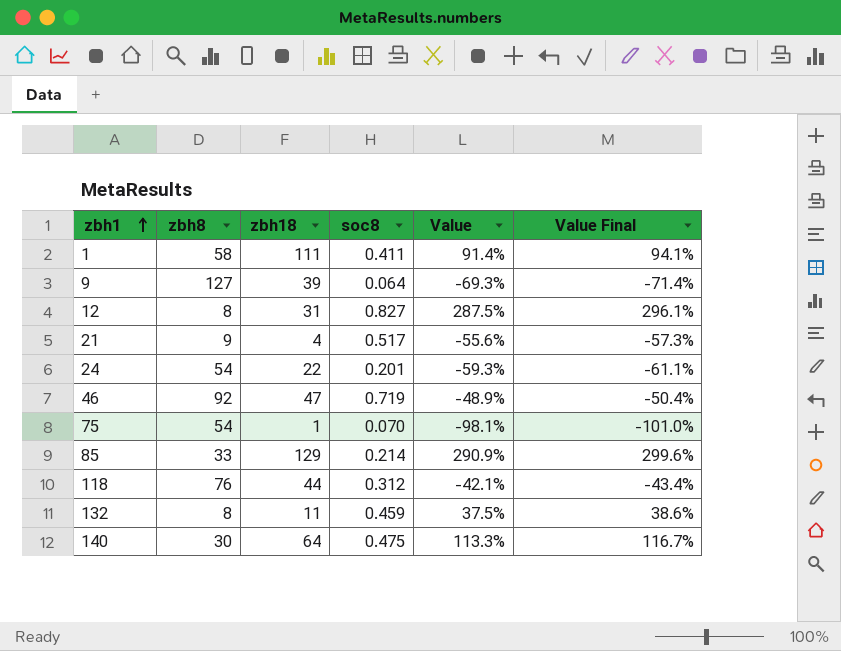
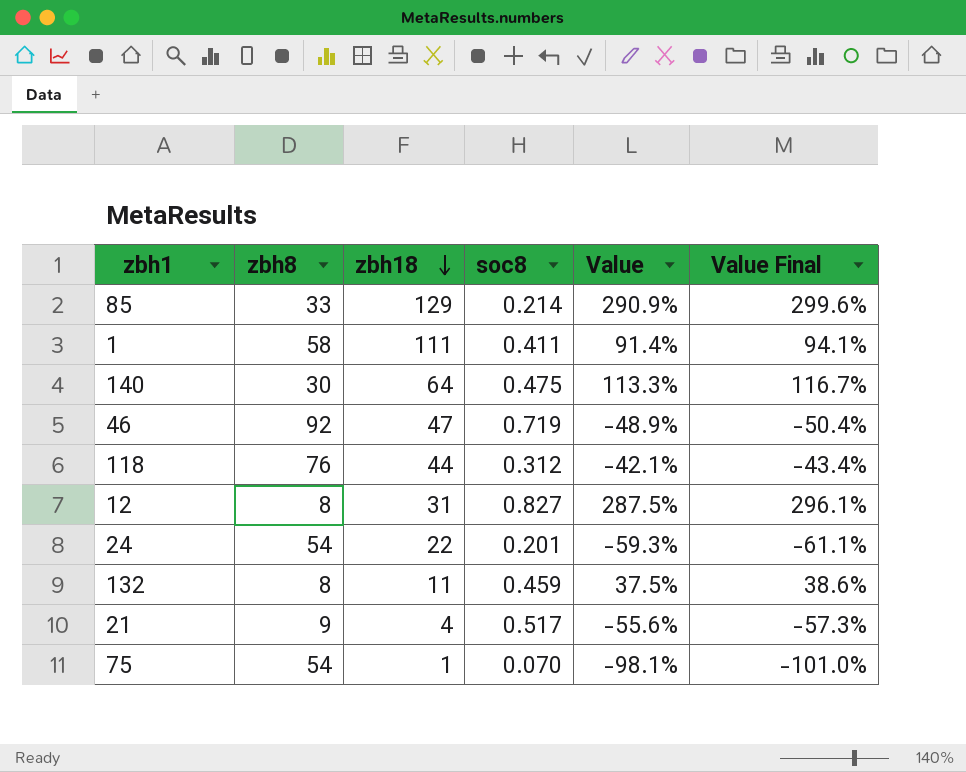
row order: zbh1 ascending -> zbh18 descending
row 9: 127 | 39 | 0.064 | -69.3% | -71.4% -> none

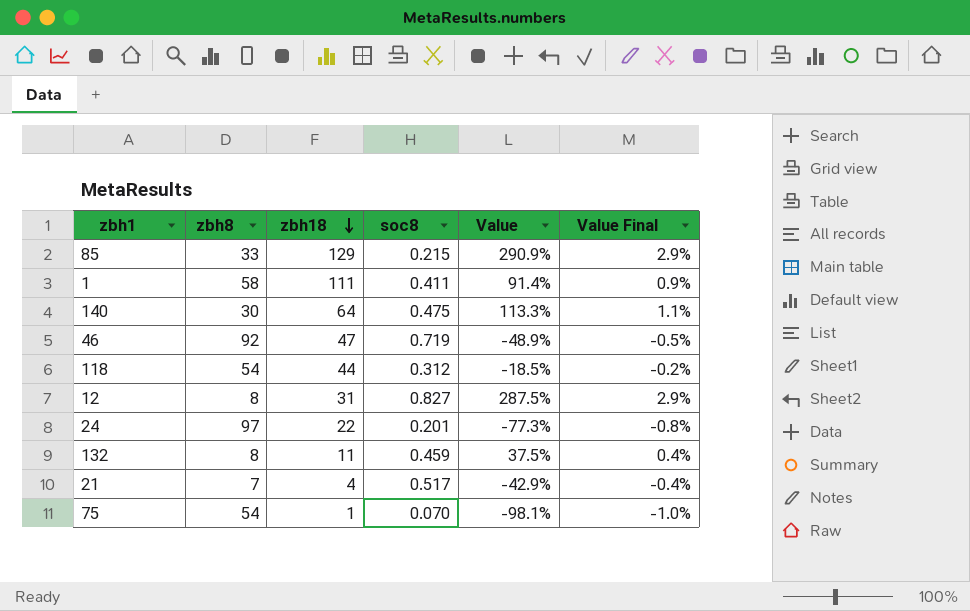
column Value Final | formula: [Value] * 1.03 -> [Value] * 0.01
85 | soc8: 0.214 -> 0.215
118 | zbh8: 76 -> 54
118 | Value: -42.1% -> -18.5%
24 | zbh8: 54 -> 97
24 | Value: -59.3% -> -77.3%
21 | zbh8: 9 -> 7
21 | Value: -55.6% -> -42.9%

